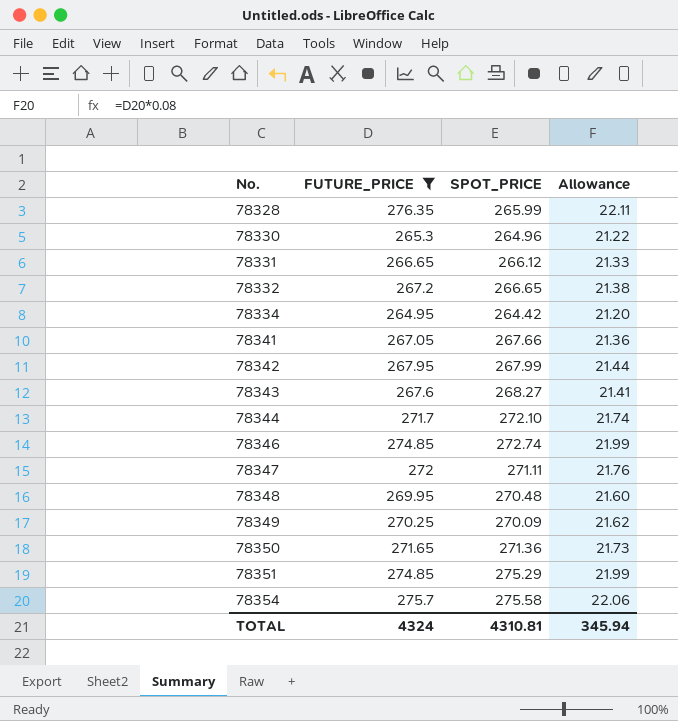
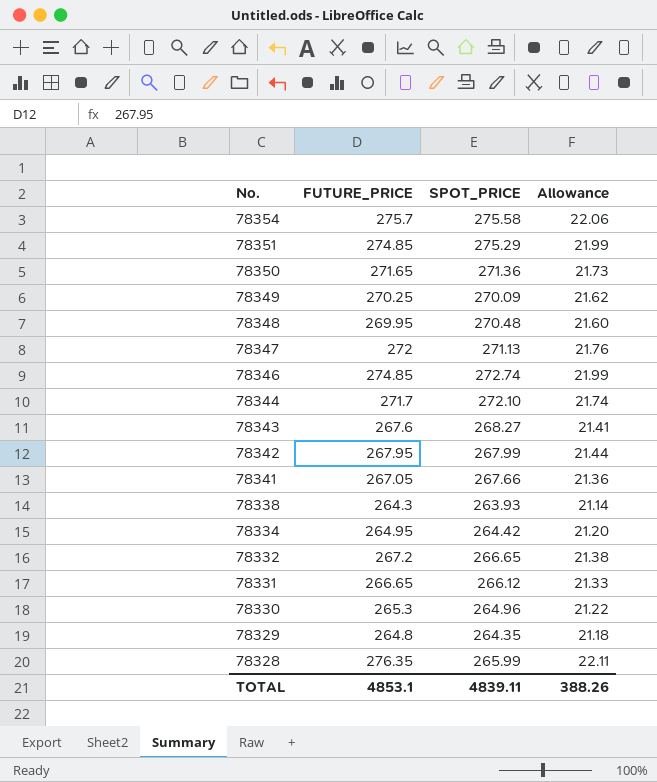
filter: FUTURE_PRICE >= 264.95 -> none
row order: No. ascending -> No. descending
78347 | SPOT_PRICE: 271.11 -> 271.13
TOTAL | FUTURE_PRICE: 4324 -> 4853.1
TOTAL | SPOT_PRICE: 4310.81 -> 4839.11
TOTAL | Allowance: 345.94 -> 388.26

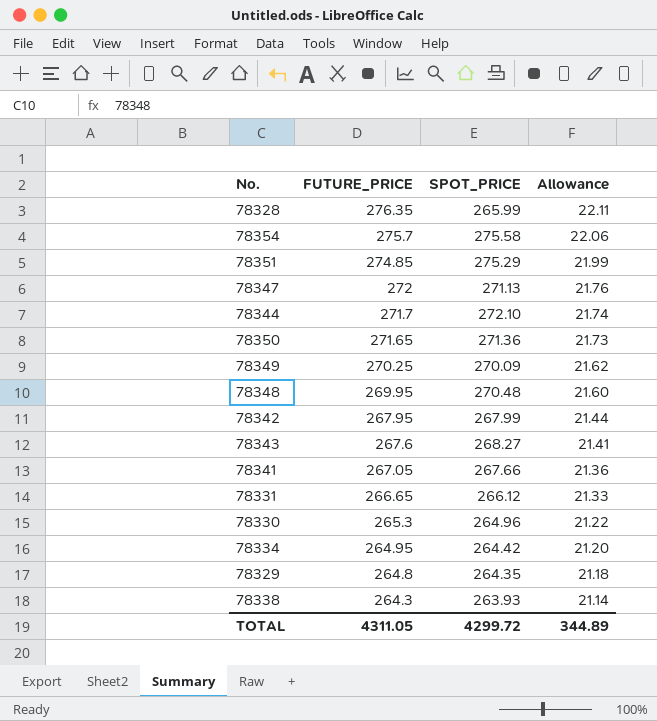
row order: No. descending -> FUTURE_PRICE descending
row 78346: 274.85 | 272.74 | 21.99 -> none
row 78332: 267.2 | 266.65 | 21.38 -> none
TOTAL | FUTURE_PRICE: 4853.1 -> 4311.05
TOTAL | SPOT_PRICE: 4839.11 -> 4299.72
TOTAL | Allowance: 388.26 -> 344.89

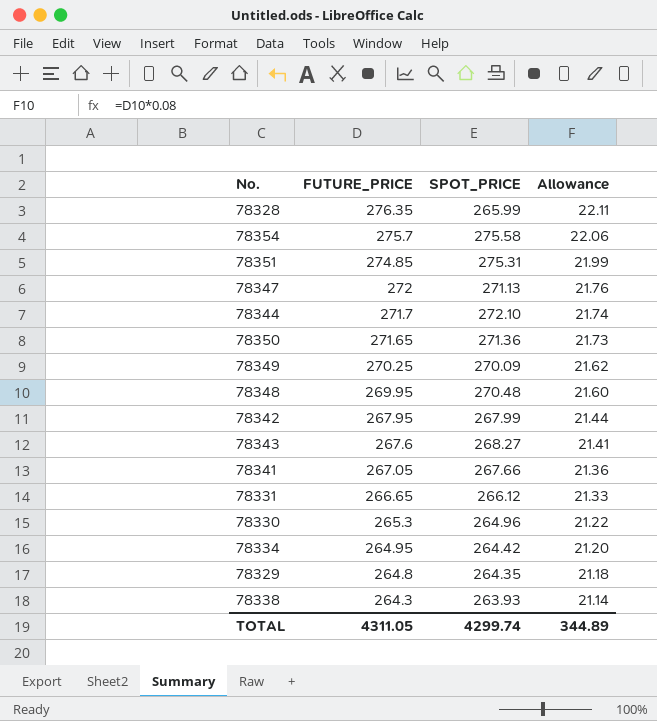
78351 | SPOT_PRICE: 275.29 -> 275.31
TOTAL | SPOT_PRICE: 4299.72 -> 4299.74

